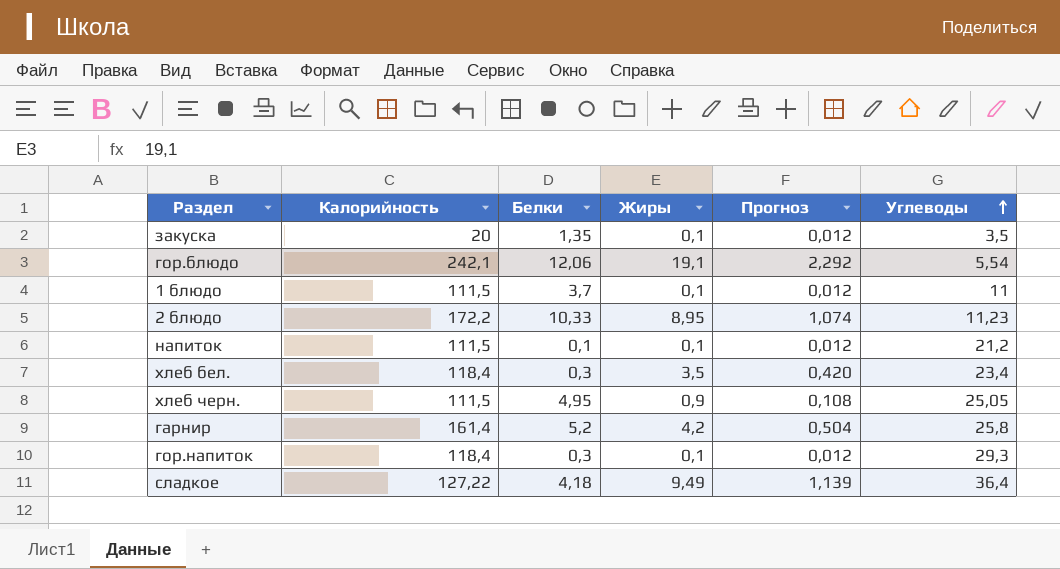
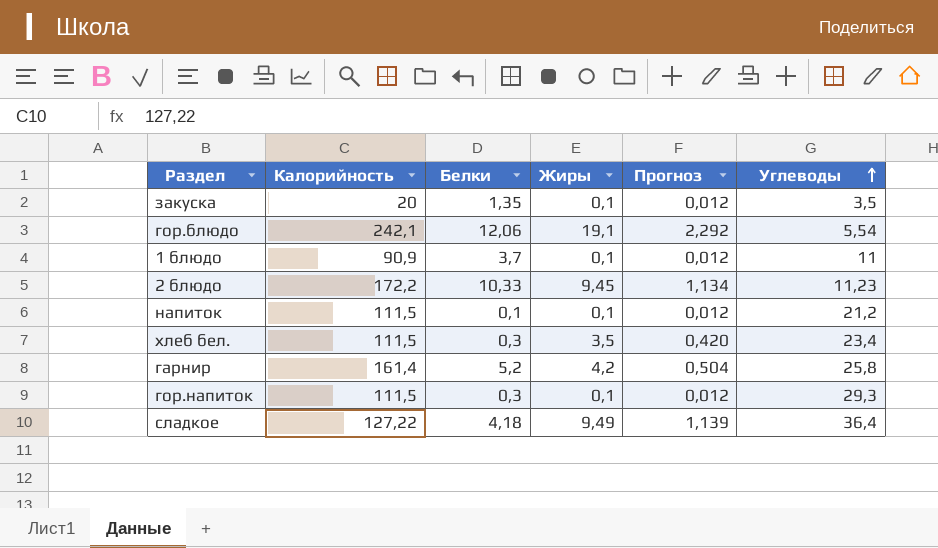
row хлеб черн.: 111,5 | 4,95 | 0,9 | 0,108 | 25,05 -> none
1 блюдо | Калорийность: 111,5 -> 90,9
2 блюдо | Жиры: 8,95 -> 9,45
2 блюдо | Прогноз: 1,074 -> 1,134
хлеб бел. | Калорийность: 118,4 -> 111,5
гор.напиток | Калорийность: 118,4 -> 111,5

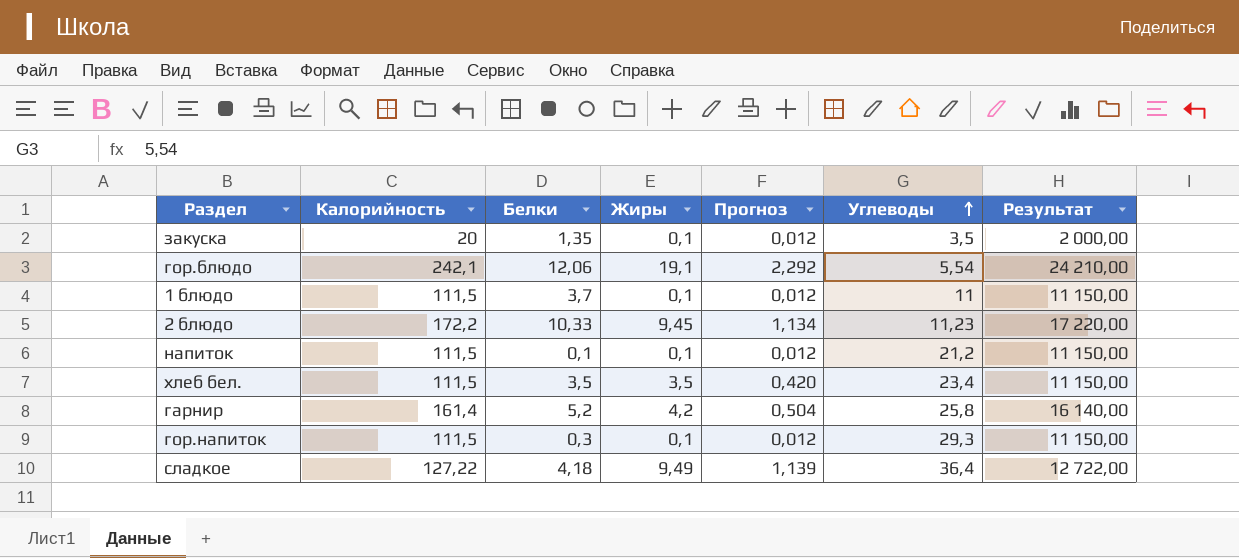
column Результат | formula: none -> [Калорийность] * 100
1 блюдо | Калорийность: 90,9 -> 111,5
хлеб бел. | Белки: 0,3 -> 3,5

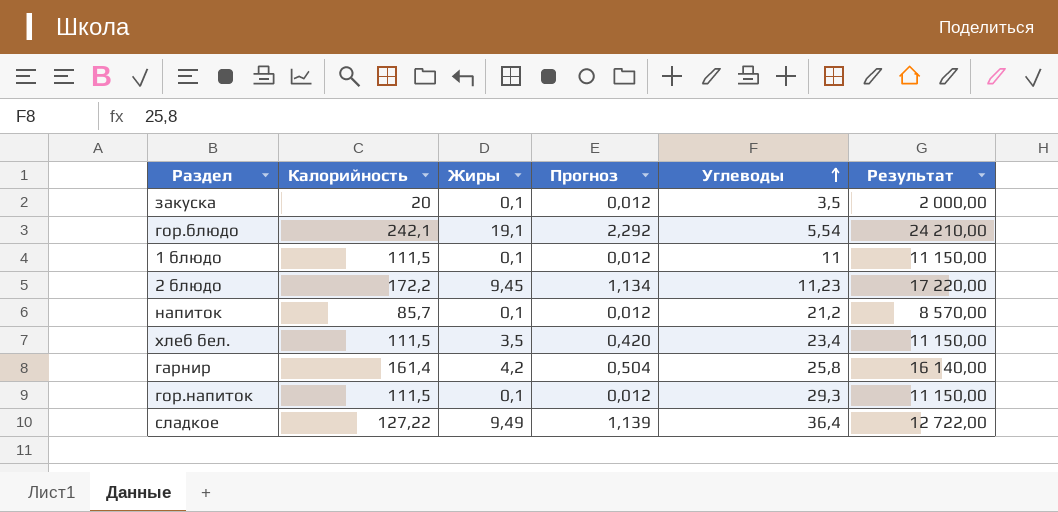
column Белки | position: 3 -> none
напиток | Калорийность: 111,5 -> 85,7
напиток | Результат: 11 150,00 -> 8 570,00

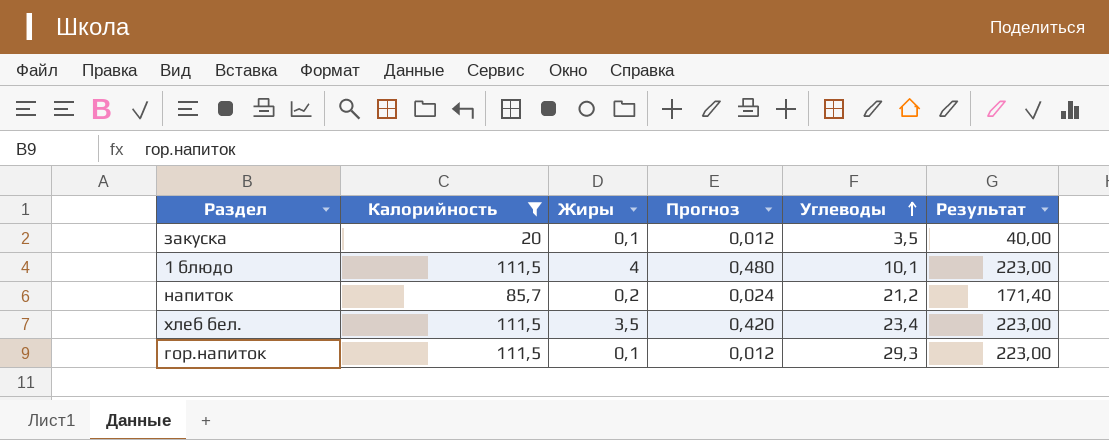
filter: none -> Калорийность <= 111,5
column Результат | formula: [Калорийность] * 100 -> [Калорийность] * 2
1 блюдо | Жиры: 0,1 -> 4
1 блюдо | Прогноз: 0,012 -> 0,480
1 блюдо | Углеводы: 11 -> 10,1
напиток | Жиры: 0,1 -> 0,2
напиток | Прогноз: 0,012 -> 0,024

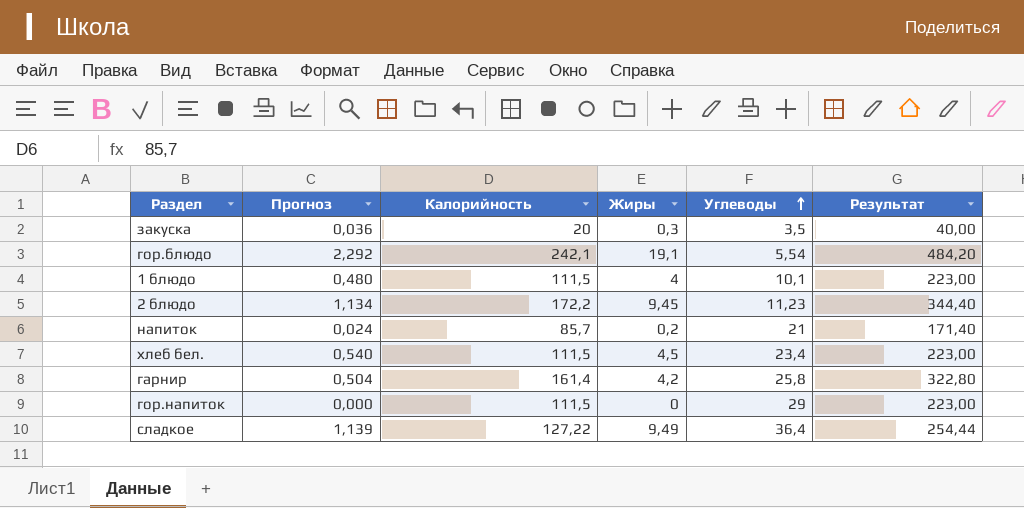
filter: Калорийность <= 111,5 -> none
column Прогноз | position: 4 -> 2
закуска | Прогноз: 0,012 -> 0,036
закуска | Жиры: 0,1 -> 0,3
напиток | Углеводы: 21,2 -> 21
хлеб бел. | Прогноз: 0,420 -> 0,540
хлеб бел. | Жиры: 3,5 -> 4,5
гор.напиток | Прогноз: 0,012 -> 0,000
гор.напиток | Жиры: 0,1 -> 0
гор.напиток | Углеводы: 29,3 -> 29

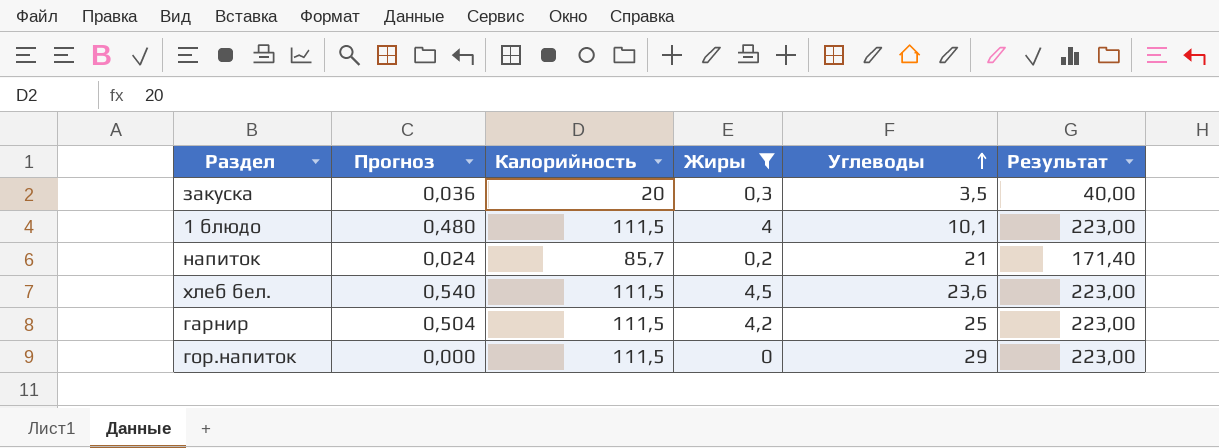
filter: none -> Жиры <= 4,5
хлеб бел. | Углеводы: 23,4 -> 23,6
гарнир | Калорийность: 161,4 -> 111,5
гарнир | Углеводы: 25,8 -> 25
гарнир | Результат: 322,80 -> 223,00

